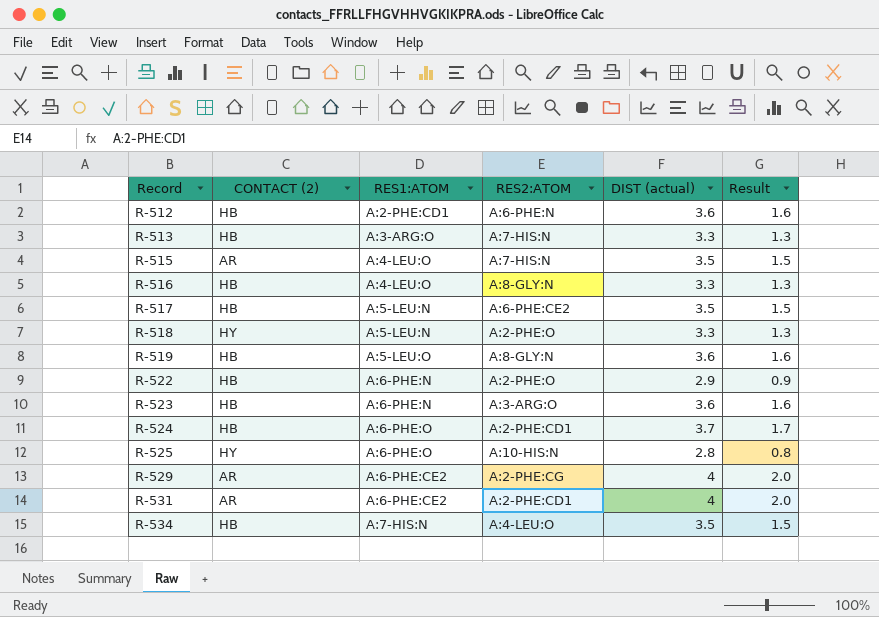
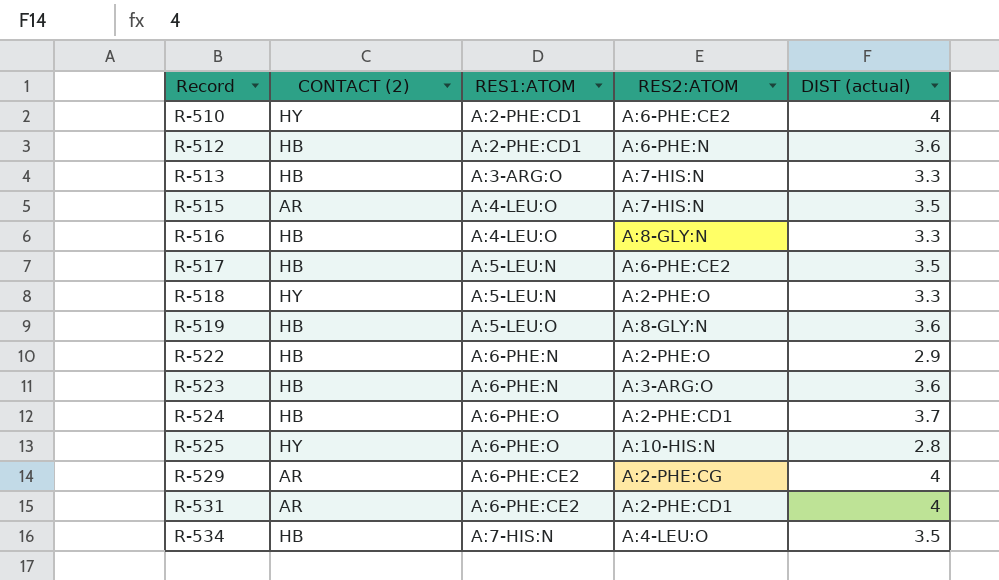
column Result | formula: [DIST (actual)] - 2 -> none
row R-510: none -> HY | A:2-PHE:CD1 | A:6-PHE:CE2 | 4

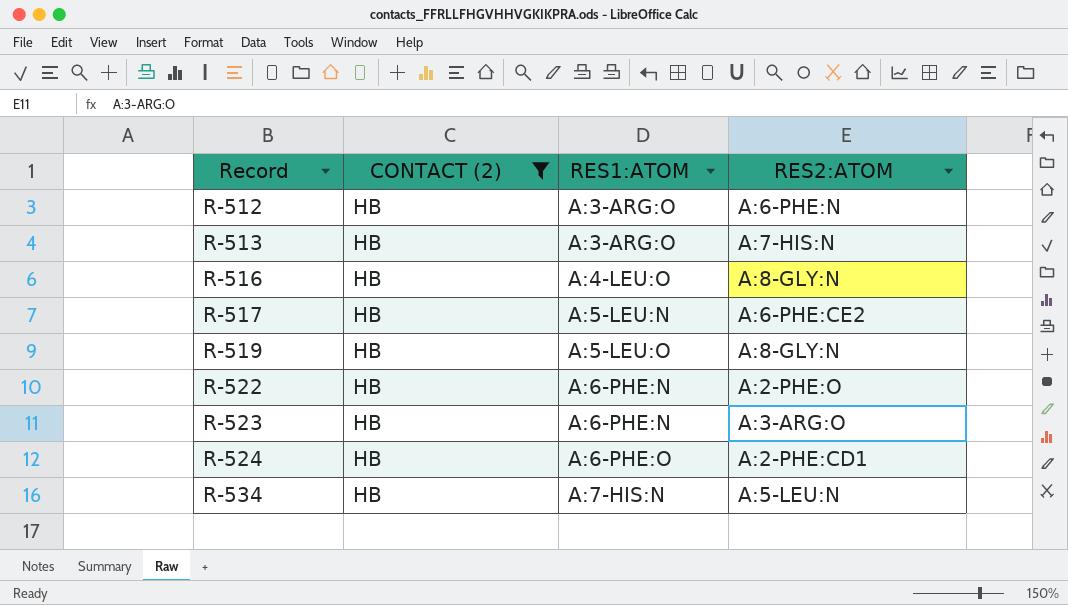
filter: none -> CONTACT (2) = HB
column DIST (actual) | position: 5 -> none
R-512 | RES1:ATOM: A:2-PHE:CD1 -> A:3-ARG:O
R-534 | RES2:ATOM: A:4-LEU:O -> A:5-LEU:N

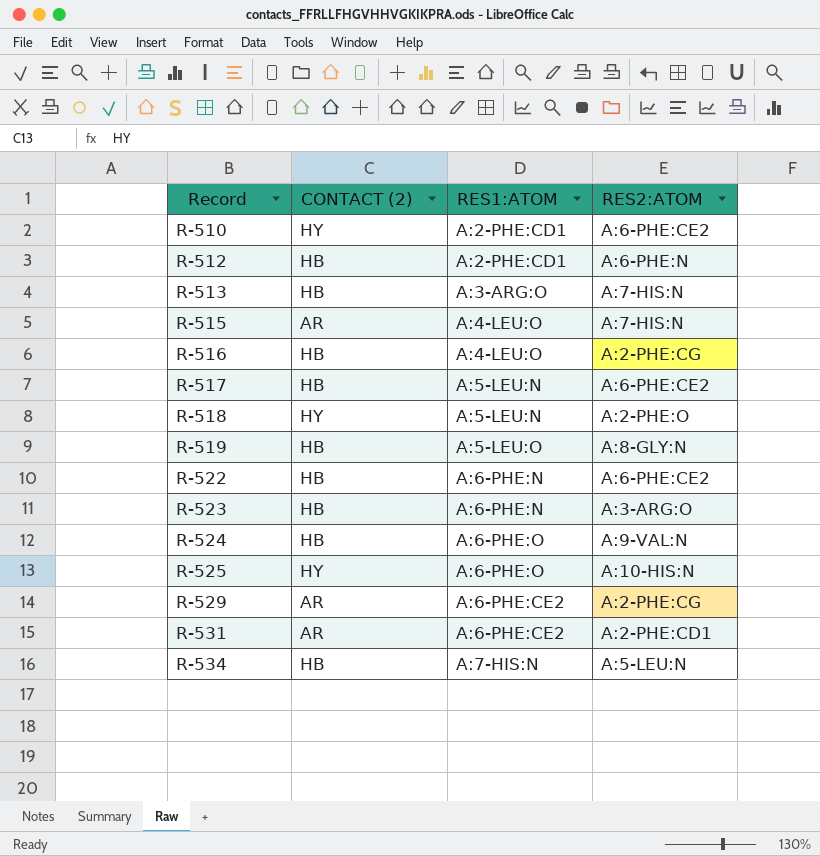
filter: CONTACT (2) = HB -> none
R-512 | RES1:ATOM: A:3-ARG:O -> A:2-PHE:CD1
R-516 | RES2:ATOM: A:8-GLY:N -> A:2-PHE:CG
R-522 | RES2:ATOM: A:2-PHE:O -> A:6-PHE:CE2
R-524 | RES2:ATOM: A:2-PHE:CD1 -> A:9-VAL:N

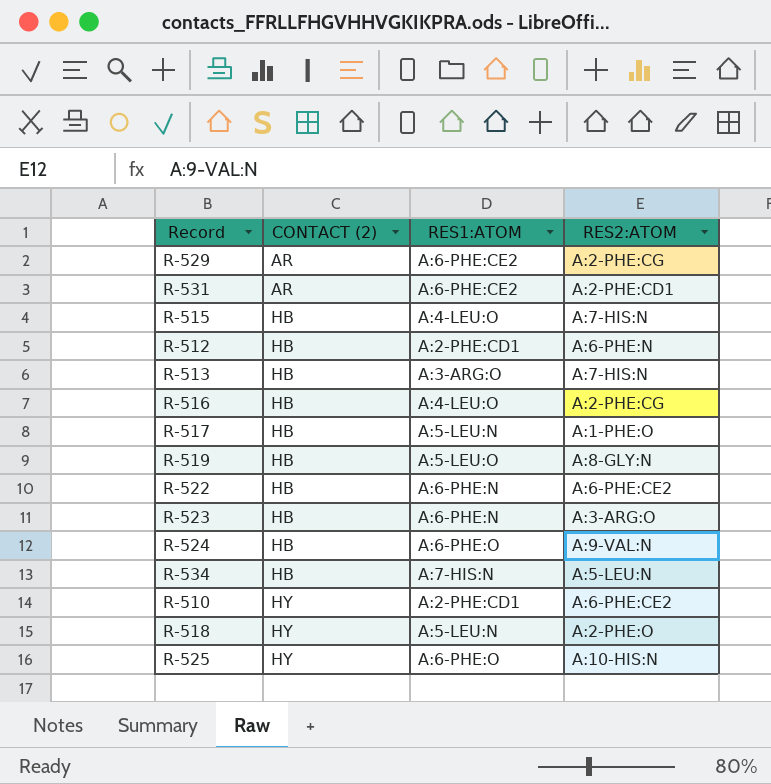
row order: Record ascending -> CONTACT (2) ascending
R-515 | CONTACT (2): AR -> HB
R-517 | RES2:ATOM: A:6-PHE:CE2 -> A:1-PHE:O

